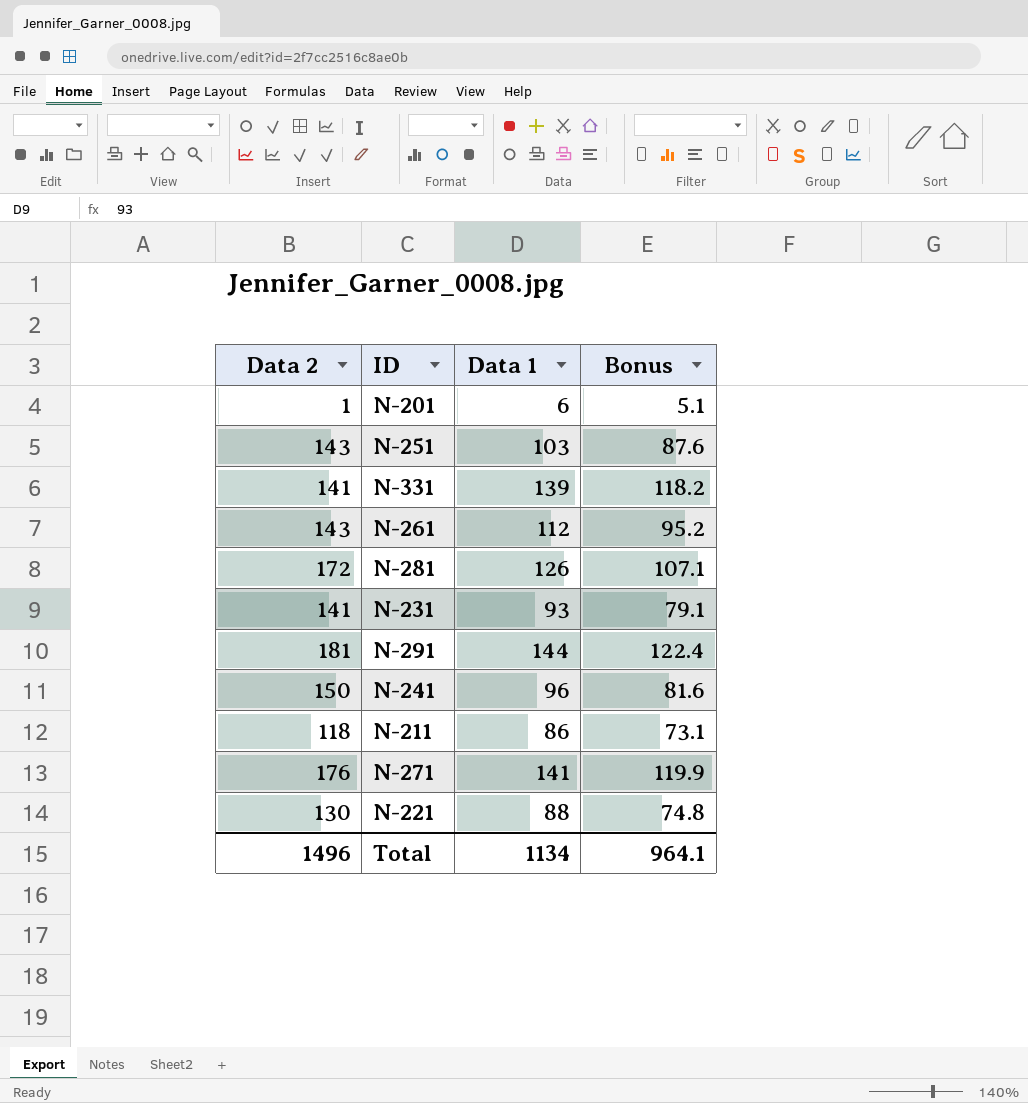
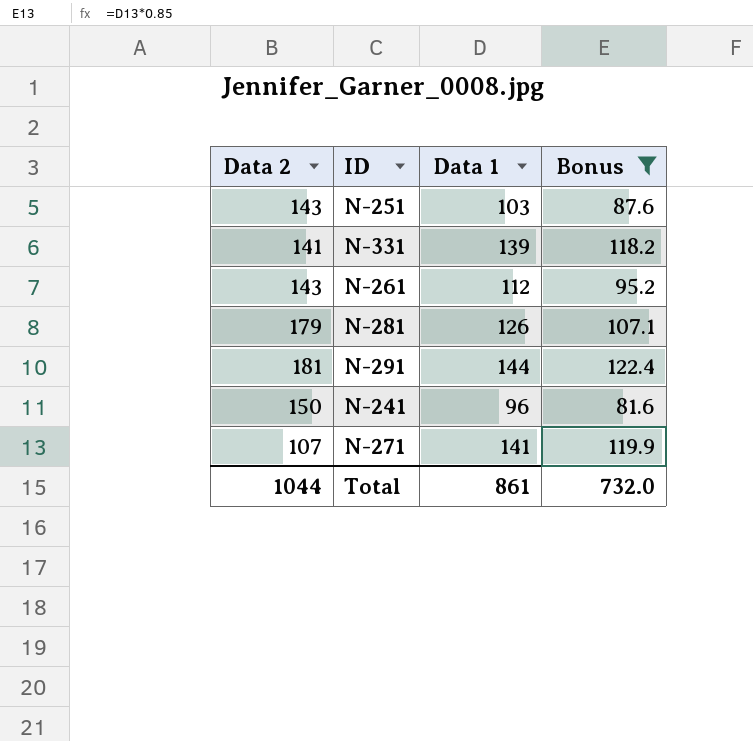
filter: none -> Bonus >= 81.6
N-281 | Data 2: 172 -> 179
N-271 | Data 2: 176 -> 107
Total | Data 2: 1496 -> 1044
Total | Data 1: 1134 -> 861
Total | Bonus: 964.1 -> 732.0

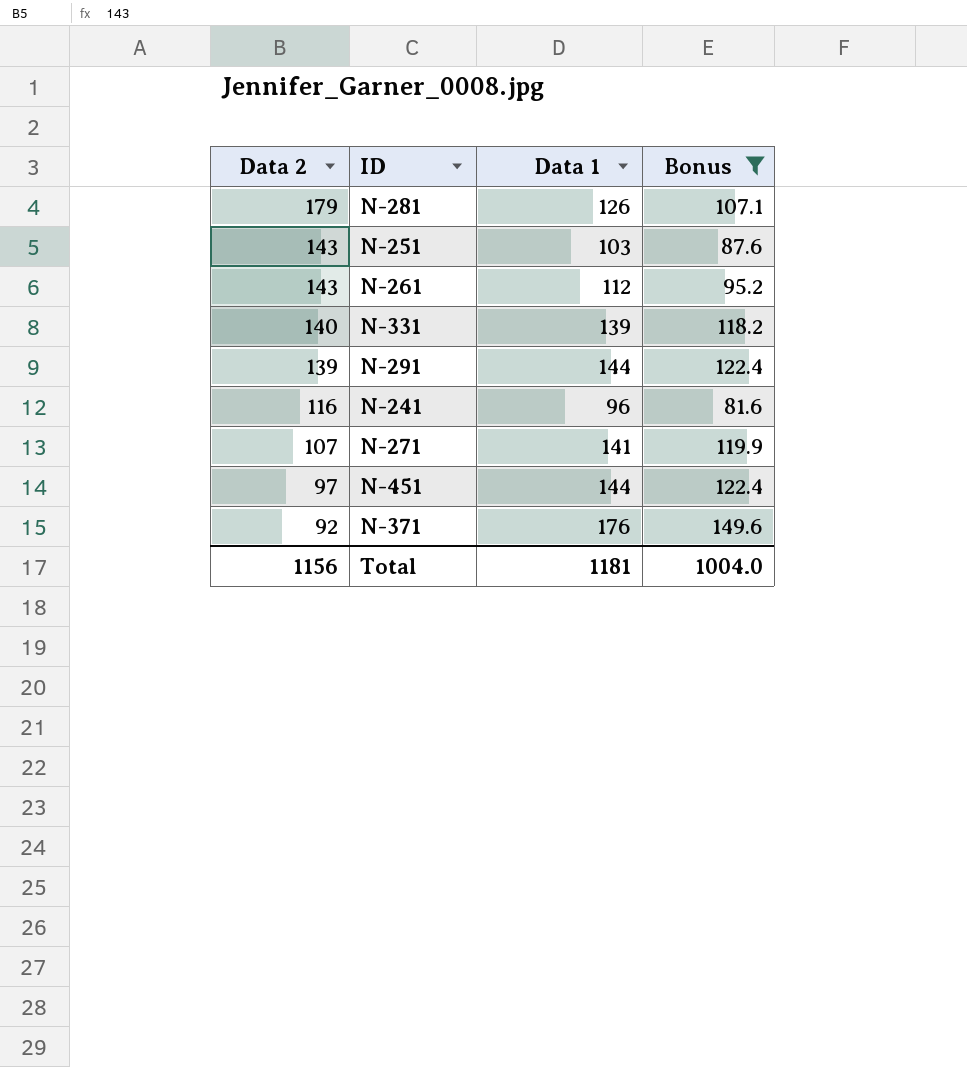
row order: none -> Data 2 descending
N-331 | Data 2: 141 -> 140
N-291 | Data 2: 181 -> 139
N-241 | Data 2: 150 -> 116
row N-451: none -> 97 | 144 | 122.4
row N-371: none -> 92 | 176 | 149.6
Total | Data 2: 1044 -> 1156
Total | Data 1: 861 -> 1181
Total | Bonus: 732.0 -> 1004.0

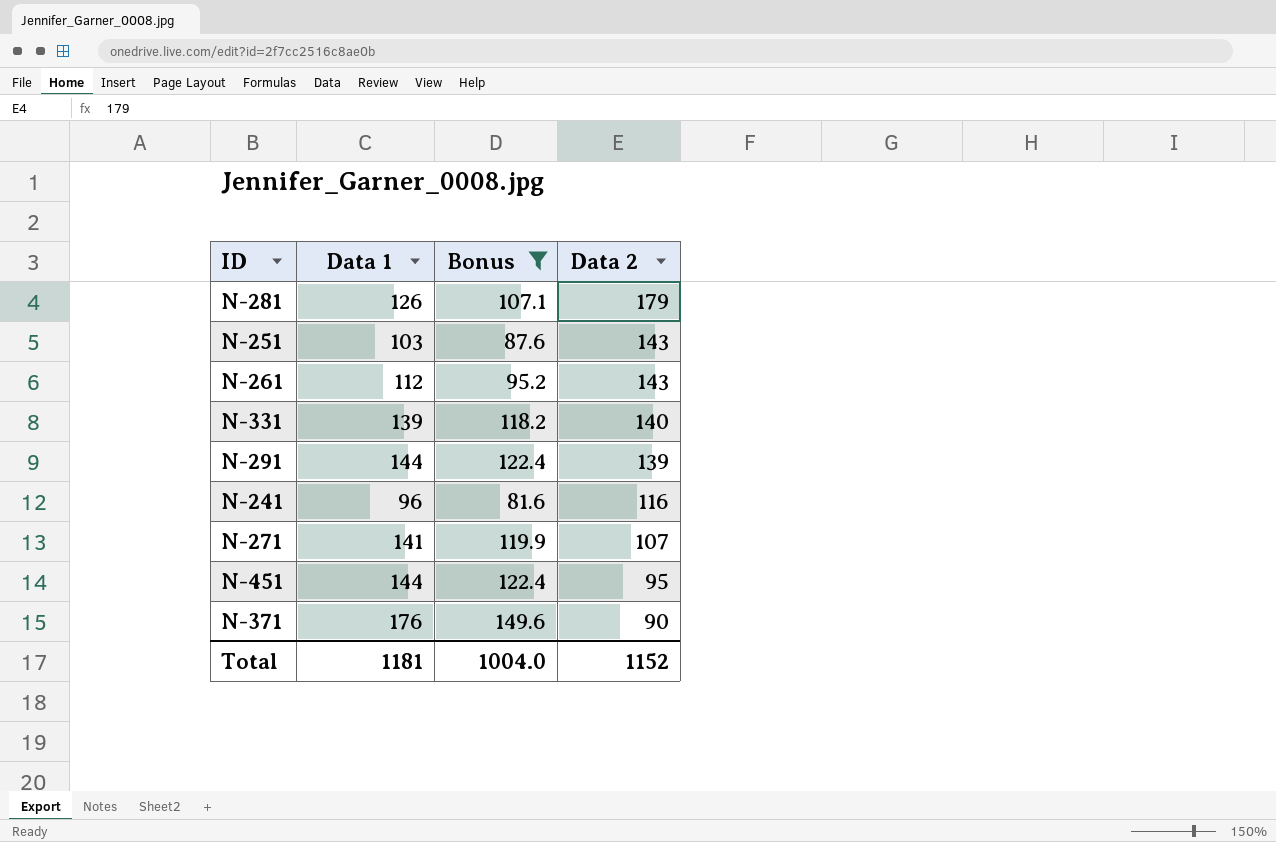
column Data 2 | position: 1 -> 4
N-451 | Data 2: 97 -> 95
N-371 | Data 2: 92 -> 90
Total | Data 2: 1156 -> 1152

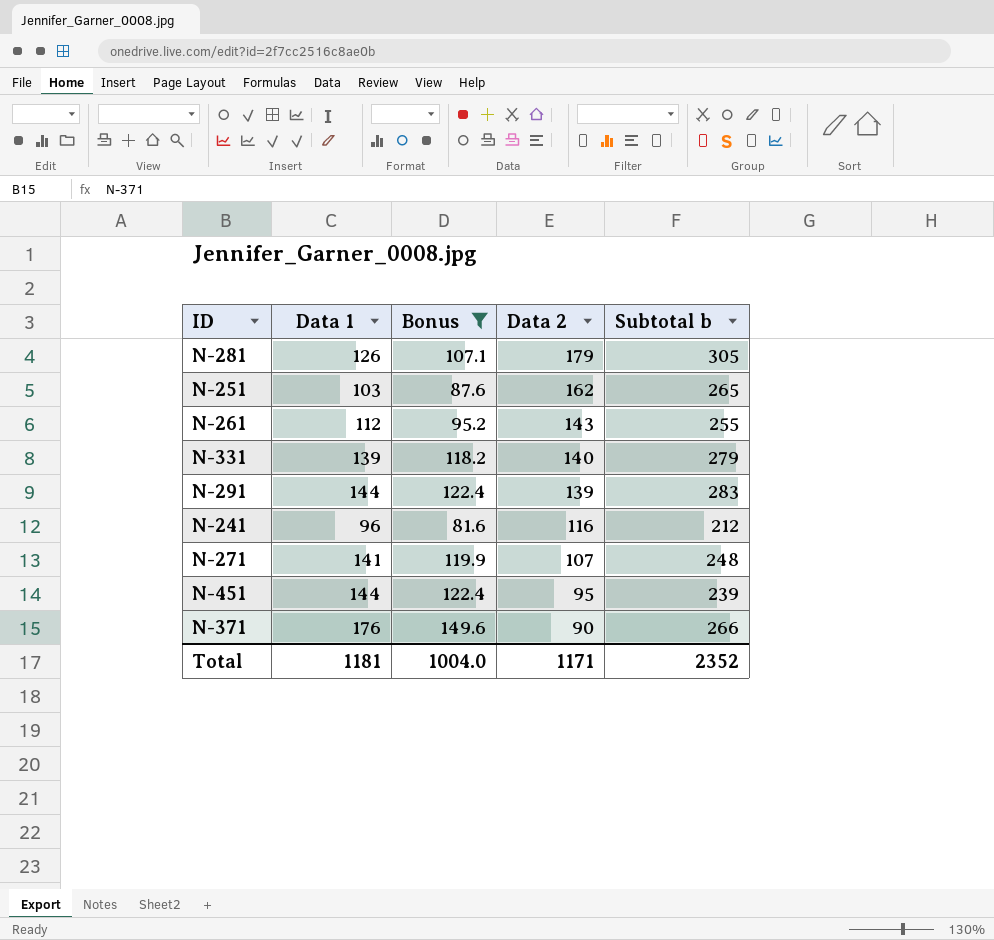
column Subtotal b | formula: none -> [Data 1] + [Data 2]
N-251 | Data 2: 143 -> 162
Total | Data 2: 1152 -> 1171

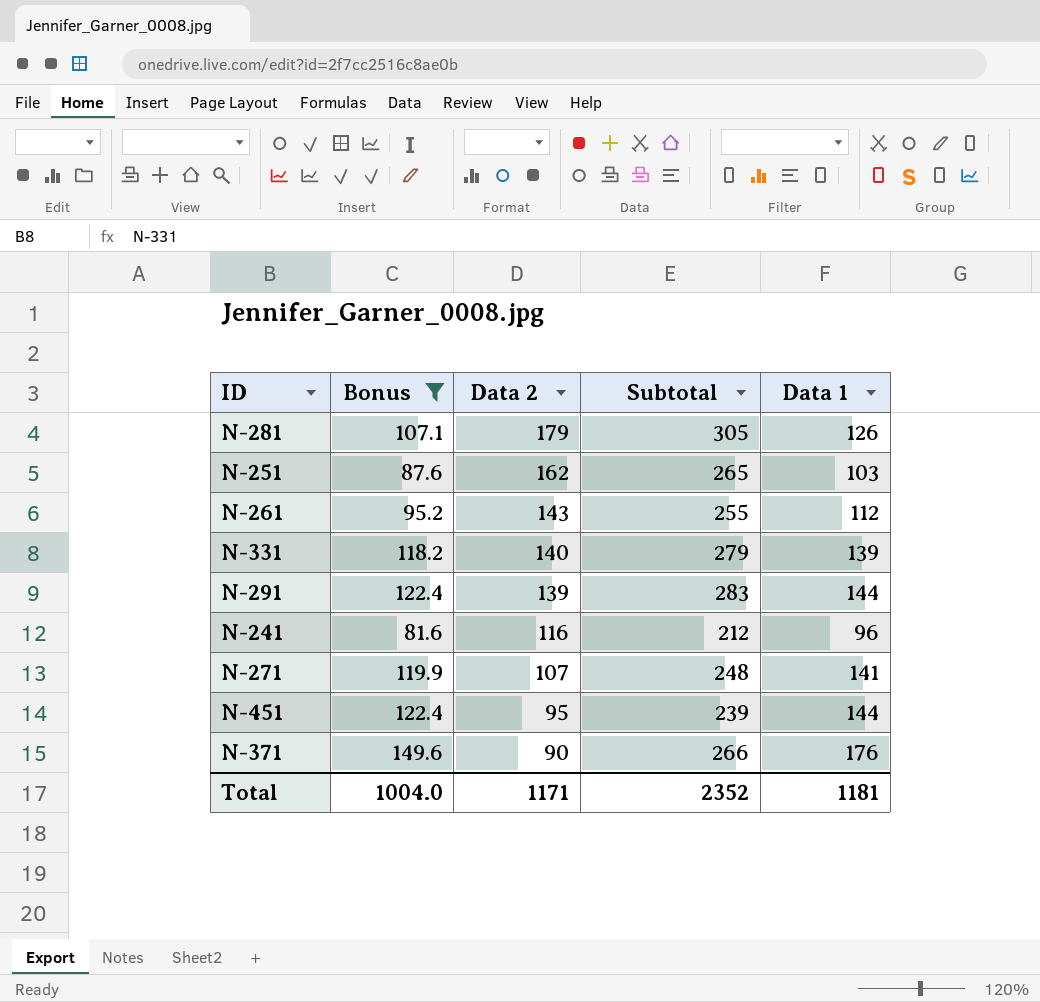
column name: Subtotal b -> Subtotal
column Data 1 | position: 2 -> 5

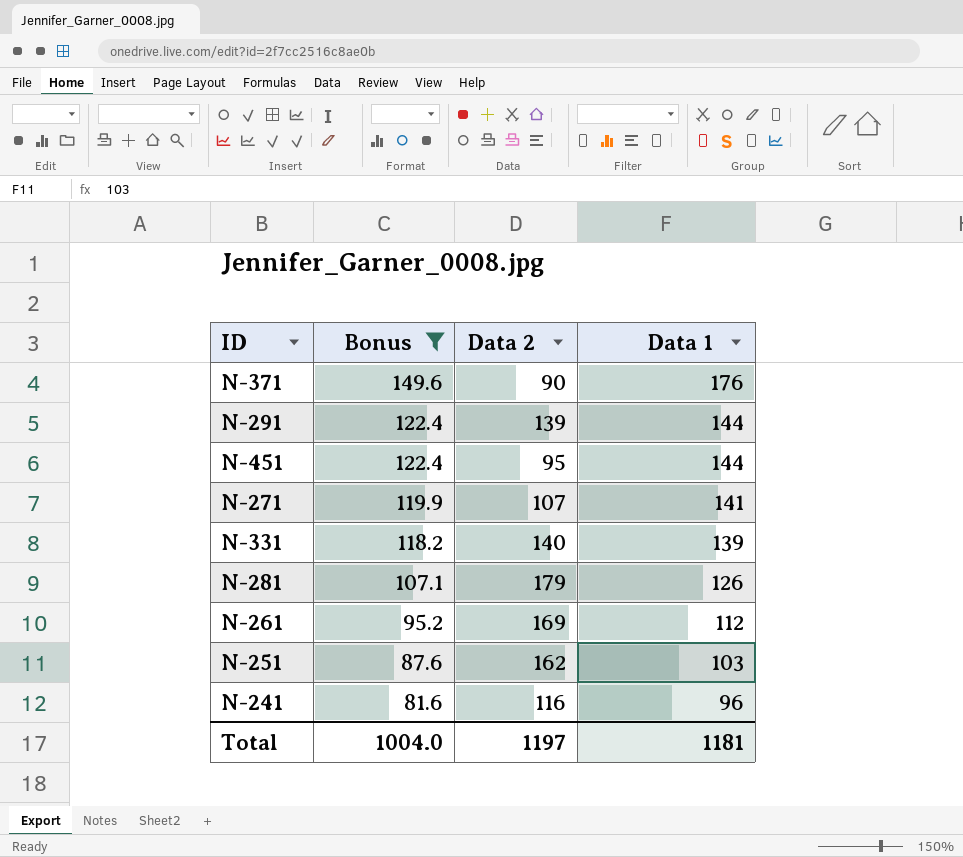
row order: Data 2 descending -> Bonus descending
column Subtotal | formula: [Data 2] + [Data 1] -> none
N-261 | Data 2: 143 -> 169
Total | Data 2: 1171 -> 1197

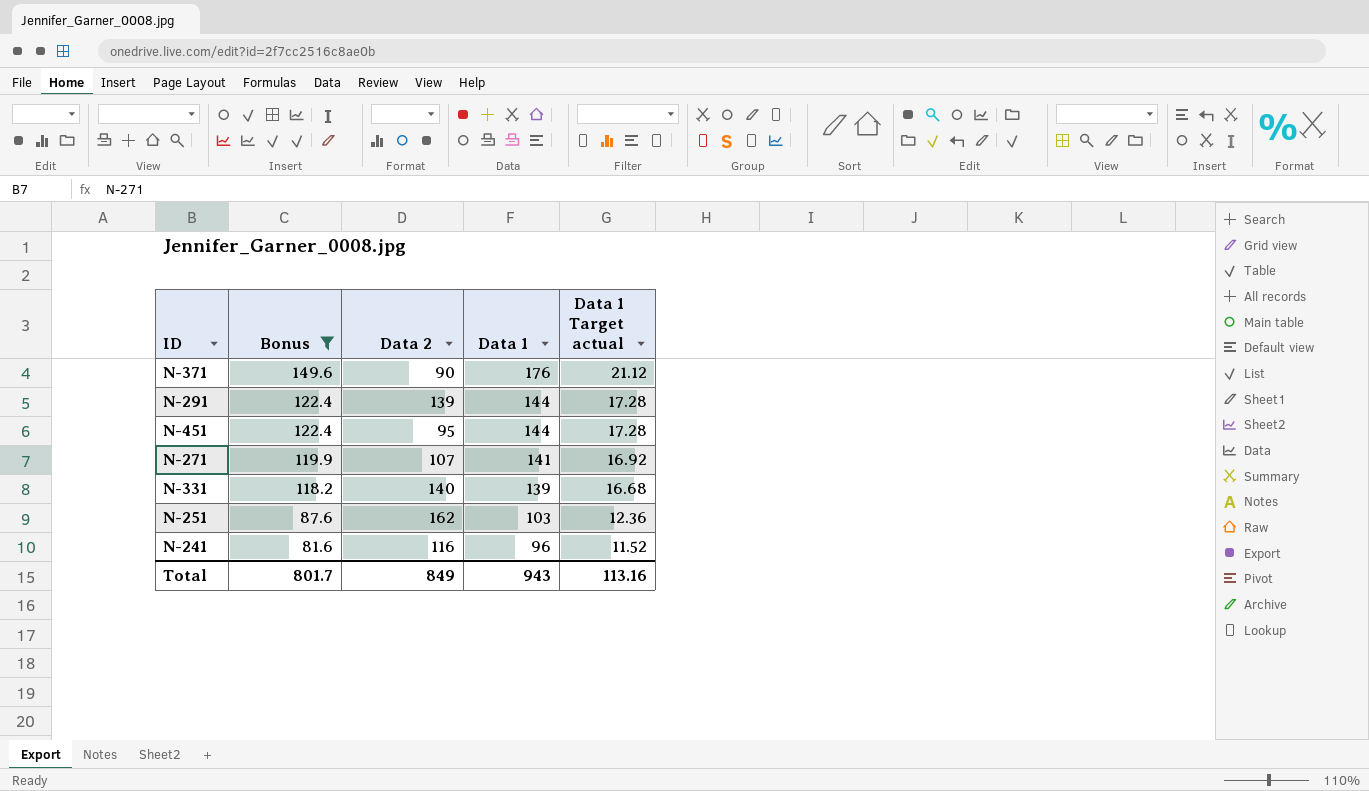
column Data 1 Target actual | formula: none -> [Data 1] * 0.12
row N-281: 107.1 | 179 | 126 -> none
row N-261: 95.2 | 169 | 112 -> none
Total | Bonus: 1004.0 -> 801.7
Total | Data 2: 1197 -> 849
Total | Data 1: 1181 -> 943

